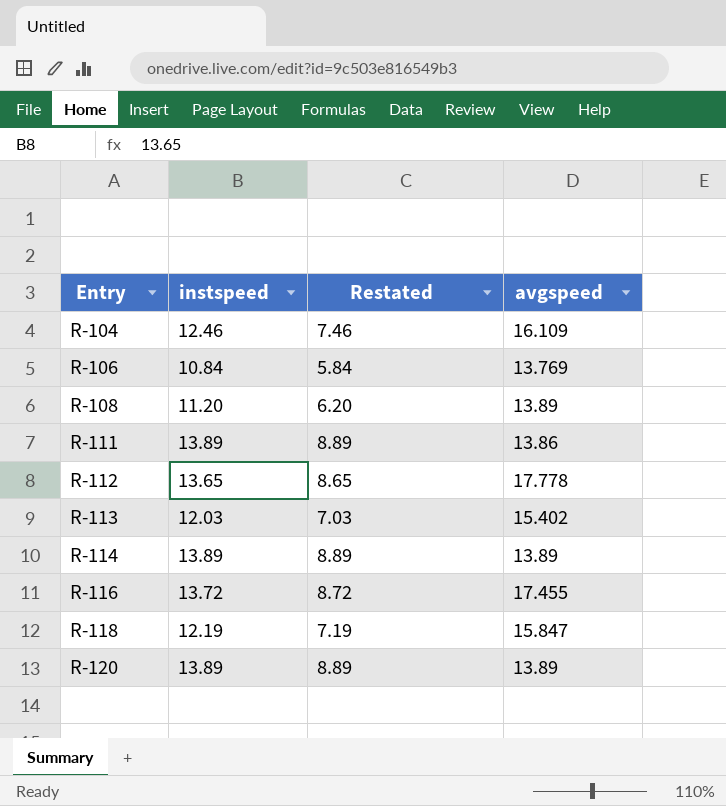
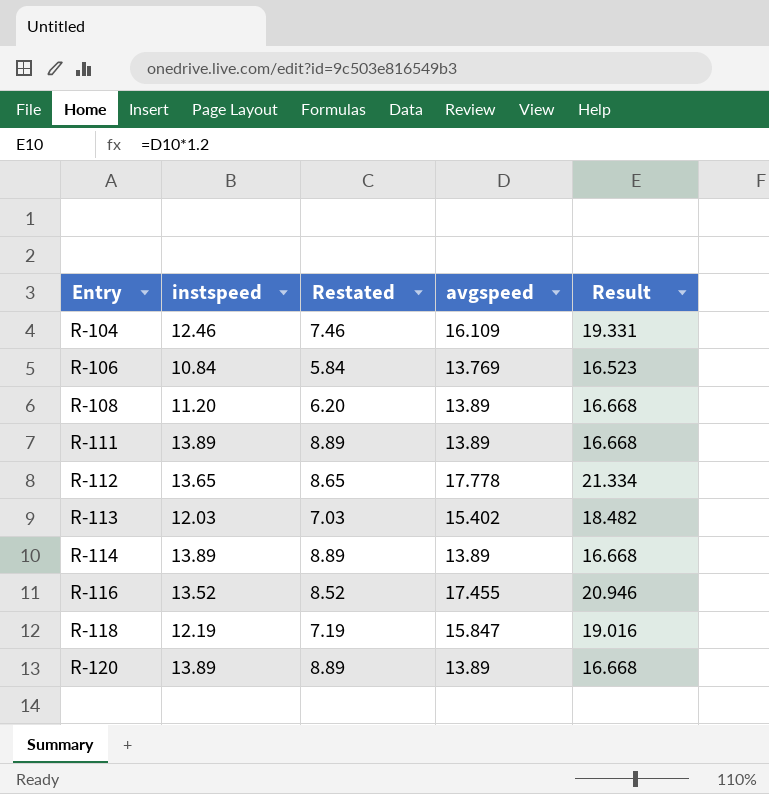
column Result | formula: none -> [avgspeed] * 1.2
R-111 | avgspeed: 13.86 -> 13.89
R-116 | instspeed: 13.72 -> 13.52
R-116 | Restated: 8.72 -> 8.52

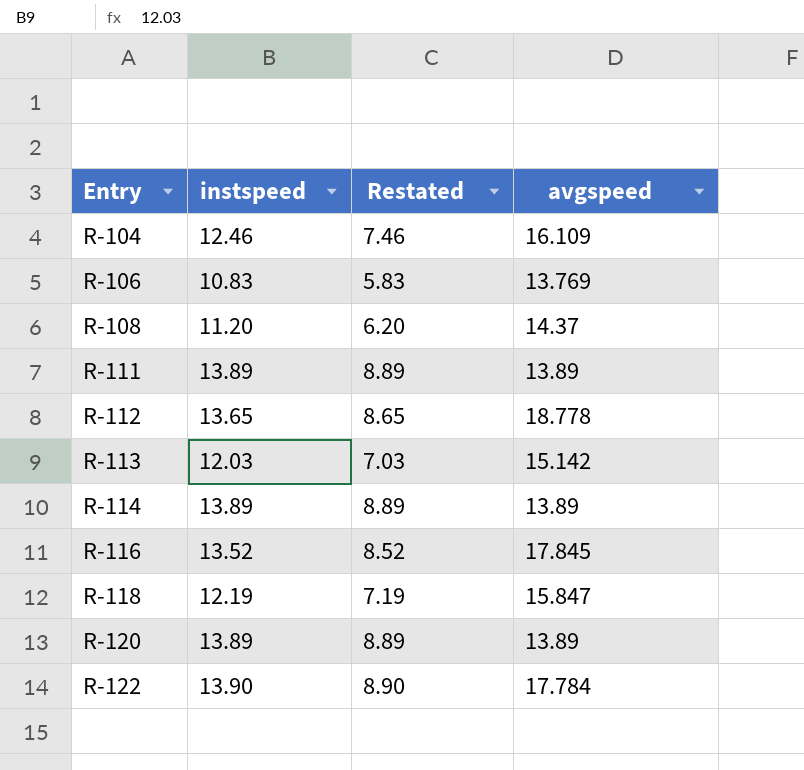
column Result | formula: [avgspeed] * 1.2 -> none
R-106 | instspeed: 10.84 -> 10.83
R-106 | Restated: 5.84 -> 5.83
R-108 | avgspeed: 13.89 -> 14.37
R-112 | avgspeed: 17.778 -> 18.778
R-113 | avgspeed: 15.402 -> 15.142
R-116 | avgspeed: 17.455 -> 17.845
row R-122: none -> 13.90 | 8.90 | 17.784

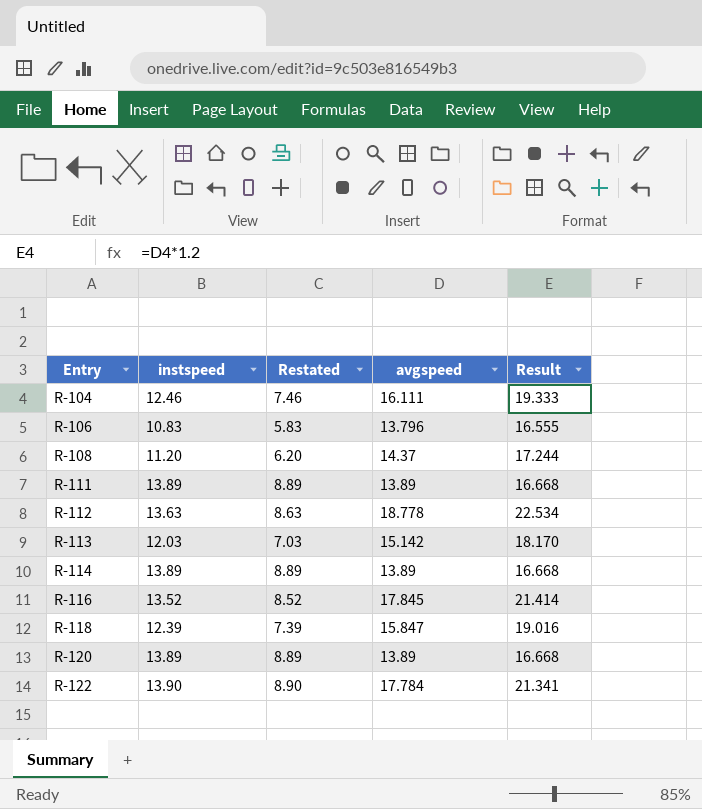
column Result | formula: none -> [avgspeed] * 1.2
R-104 | avgspeed: 16.109 -> 16.111
R-106 | avgspeed: 13.769 -> 13.796
R-112 | instspeed: 13.65 -> 13.63
R-112 | Restated: 8.65 -> 8.63
R-118 | instspeed: 12.19 -> 12.39
R-118 | Restated: 7.19 -> 7.39

